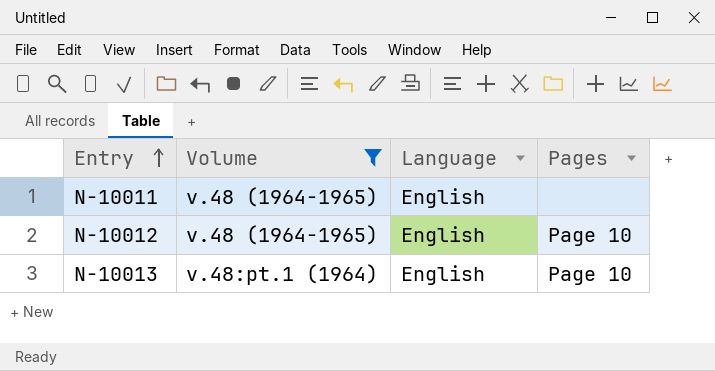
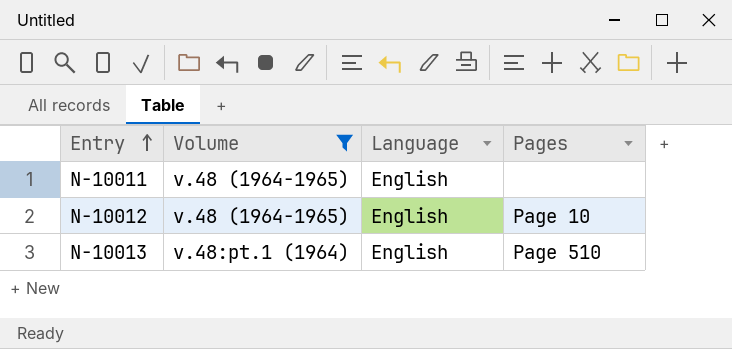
N-10013 | Pages: Page 10 -> Page 510

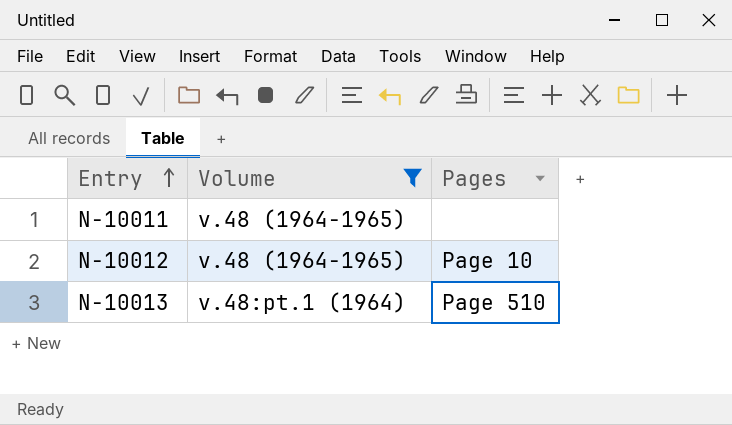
column Language | position: 3 -> none

